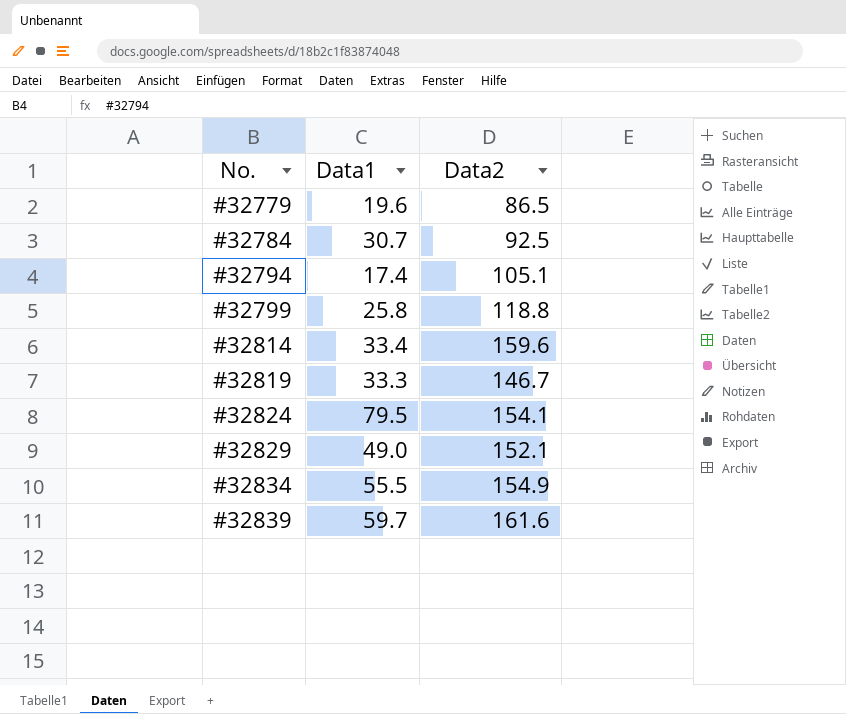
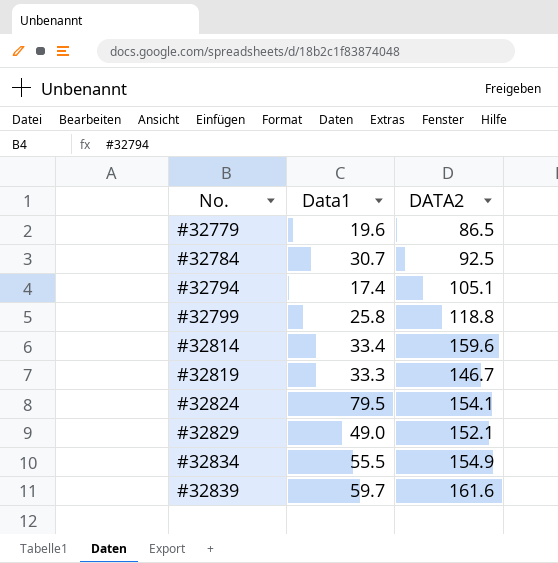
column name: Data2 -> DATA2

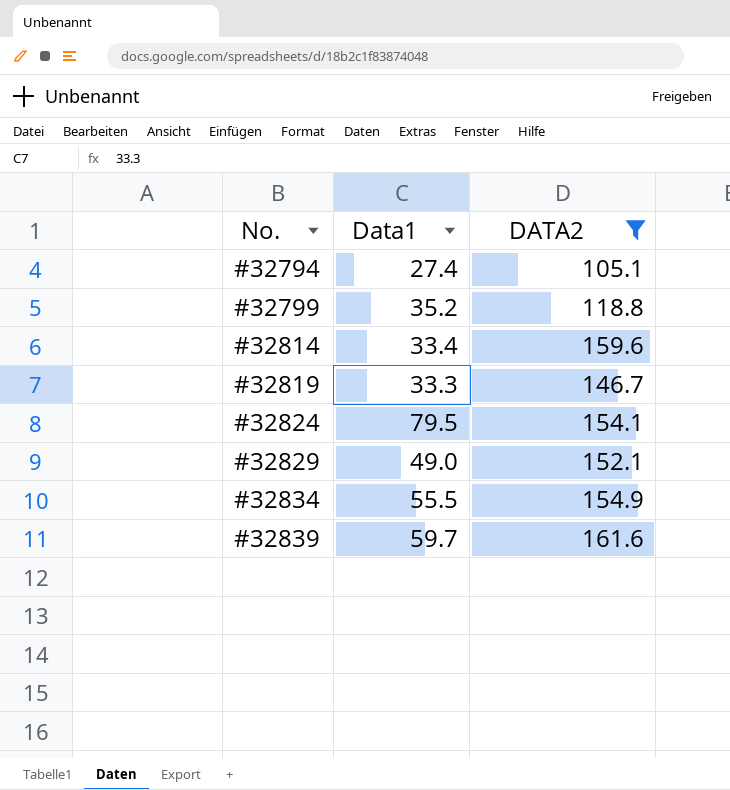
filter: none -> DATA2 >= 105.1
#32794 | Data1: 17.4 -> 27.4
#32799 | Data1: 25.8 -> 35.2

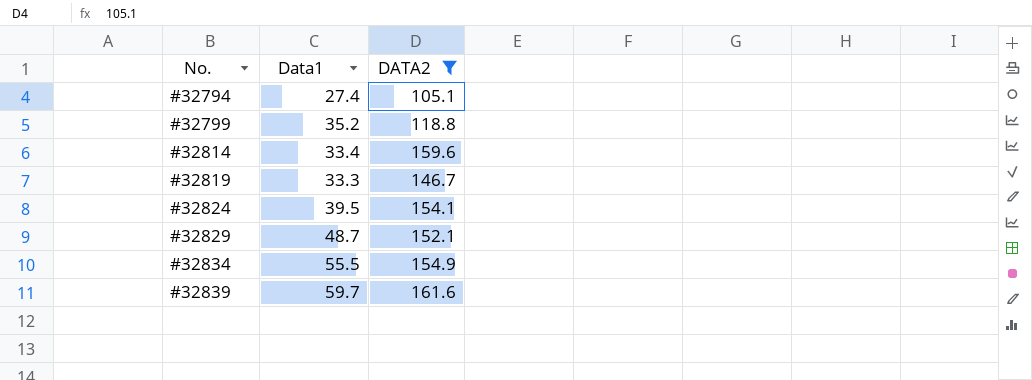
#32824 | Data1: 79.5 -> 39.5
#32829 | Data1: 49.0 -> 48.7

